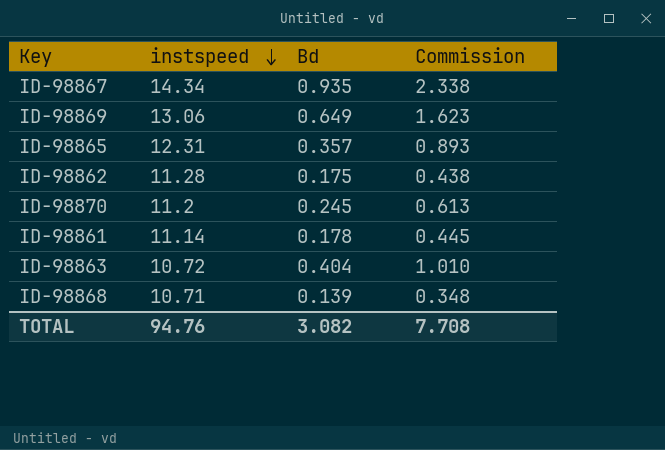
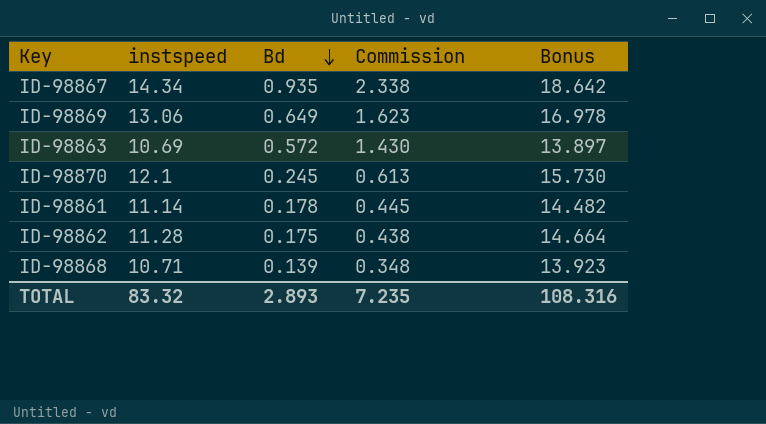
row order: instspeed descending -> Bd descending
column Bonus | formula: none -> [instspeed] * 1.3
row ID-98865: 12.31 | 0.357 | 0.893 -> none
ID-98863 | instspeed: 10.72 -> 10.69
ID-98863 | Bd: 0.404 -> 0.572
ID-98863 | Commission: 1.010 -> 1.430
ID-98870 | instspeed: 11.2 -> 12.1
TOTAL | instspeed: 94.76 -> 83.32
TOTAL | Bd: 3.082 -> 2.893
TOTAL | Commission: 7.708 -> 7.235

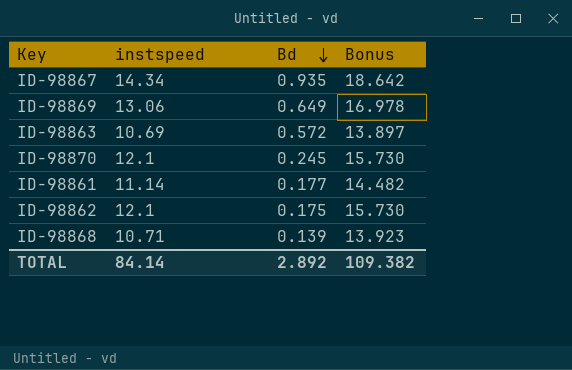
column Commission | formula: [Bd] * 2.5 -> none
ID-98861 | Bd: 0.178 -> 0.177
ID-98862 | instspeed: 11.28 -> 12.1
ID-98862 | Bonus: 14.664 -> 15.730
TOTAL | instspeed: 83.32 -> 84.14
TOTAL | Bd: 2.893 -> 2.892
TOTAL | Bonus: 108.316 -> 109.382

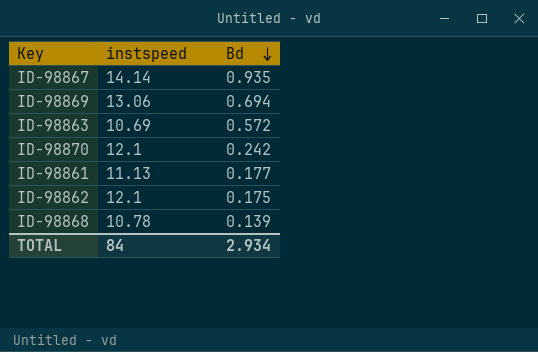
column Bonus | formula: [instspeed] * 1.3 -> none
ID-98867 | instspeed: 14.34 -> 14.14
ID-98869 | Bd: 0.649 -> 0.694
ID-98870 | Bd: 0.245 -> 0.242
ID-98861 | instspeed: 11.14 -> 11.13
ID-98868 | instspeed: 10.71 -> 10.78
TOTAL | instspeed: 84.14 -> 84
TOTAL | Bd: 2.892 -> 2.934

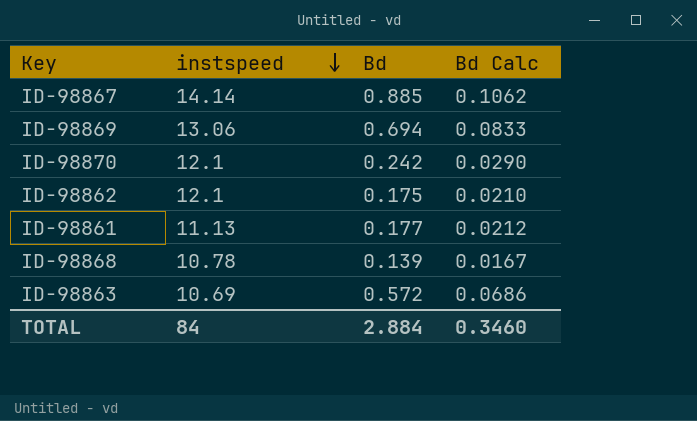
row order: Bd descending -> instspeed descending
column Bd Calc | formula: none -> [Bd] * 0.12
ID-98867 | Bd: 0.935 -> 0.885
TOTAL | Bd: 2.934 -> 2.884

